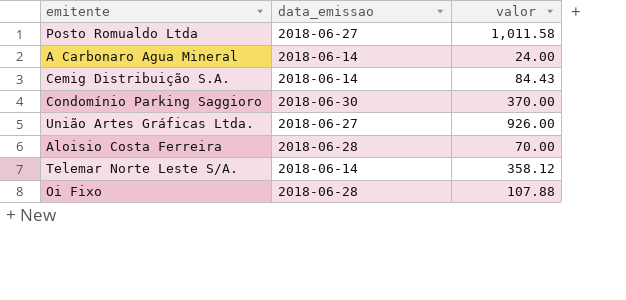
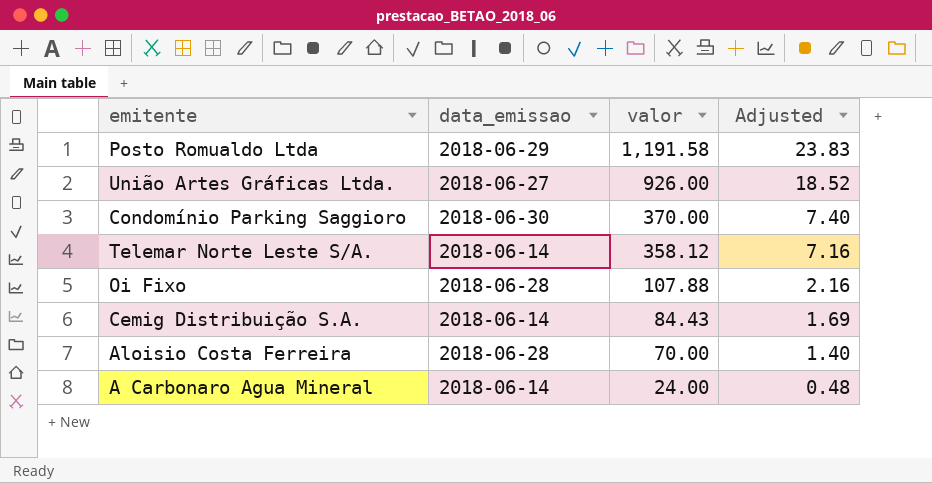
row order: none -> valor descending
column Adjusted | formula: none -> [valor] * 0.02
Posto Romualdo Ltda | data_emissao: 2018-06-27 -> 2018-06-29
Posto Romualdo Ltda | valor: 1,011.58 -> 1,191.58

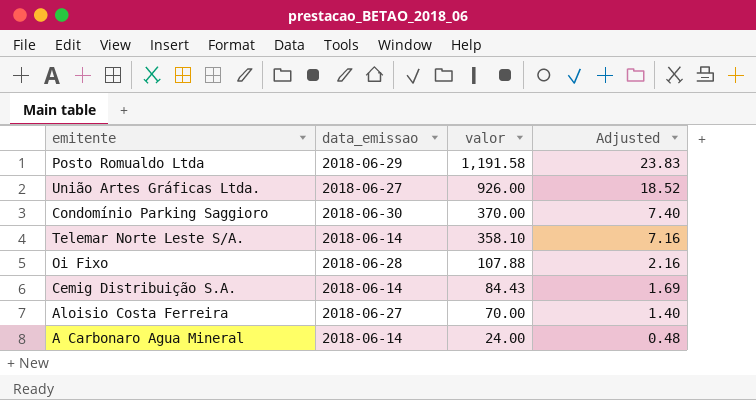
Telemar Norte Leste S/A. | valor: 358.12 -> 358.10
Aloisio Costa Ferreira | data_emissao: 2018-06-28 -> 2018-06-27

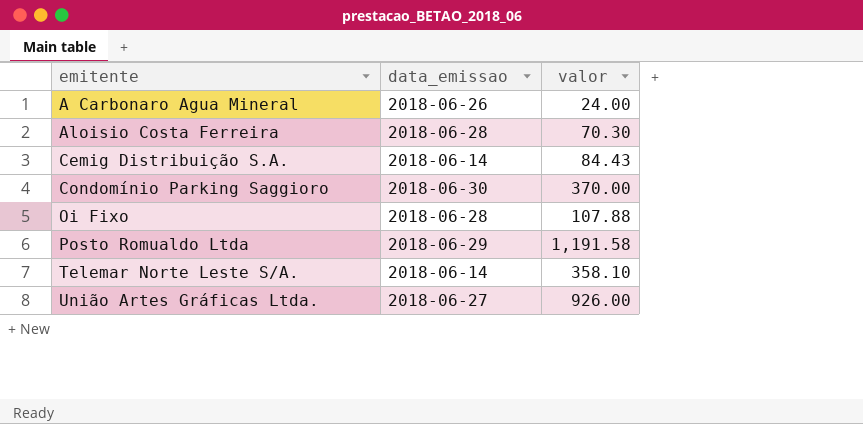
row order: valor descending -> emitente ascending
column Adjusted | formula: [valor] * 0.02 -> none
A Carbonaro Agua Mineral | data_emissao: 2018-06-14 -> 2018-06-26
Aloisio Costa Ferreira | data_emissao: 2018-06-27 -> 2018-06-28
Aloisio Costa Ferreira | valor: 70.00 -> 70.30

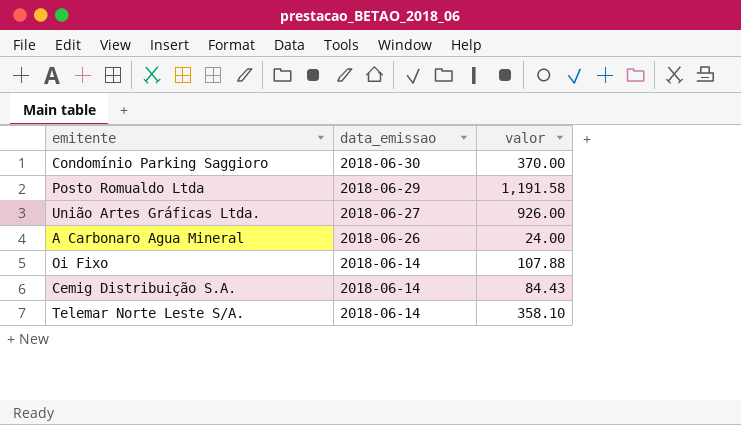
row order: emitente ascending -> data_emissao descending
row Aloisio Costa Ferreira: 2018-06-28 | 70.30 -> none
Oi Fixo | data_emissao: 2018-06-28 -> 2018-06-14

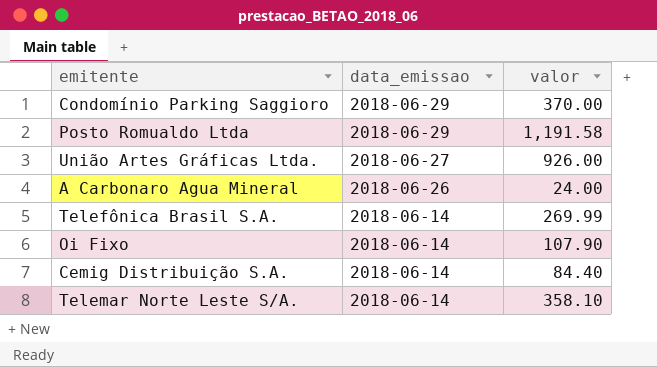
Condomínio Parking Saggioro | data_emissao: 2018-06-30 -> 2018-06-29
row Telefônica Brasil S.A.: none -> 2018-06-14 | 269.99
Oi Fixo | valor: 107.88 -> 107.90
Cemig Distribuição S.A. | valor: 84.43 -> 84.40

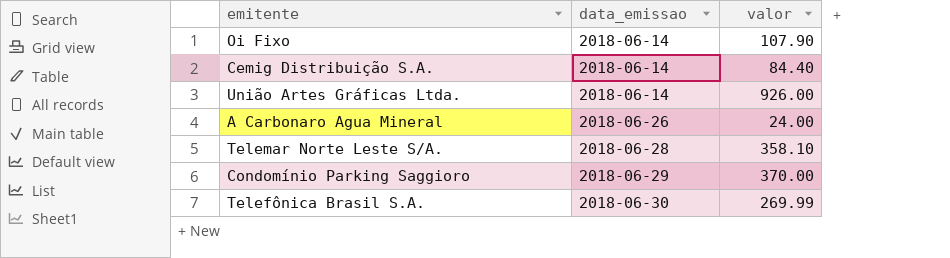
row order: data_emissao descending -> data_emissao ascending
row Posto Romualdo Ltda: 2018-06-29 | 1,191.58 -> none
União Artes Gráficas Ltda. | data_emissao: 2018-06-27 -> 2018-06-14
Telemar Norte Leste S/A. | data_emissao: 2018-06-14 -> 2018-06-28
Telefônica Brasil S.A. | data_emissao: 2018-06-14 -> 2018-06-30

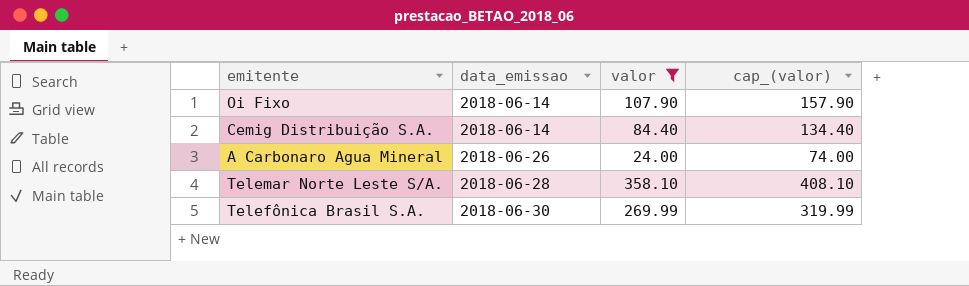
filter: none -> valor <= 358.10
column cap_(valor) | formula: none -> [valor] + 50

